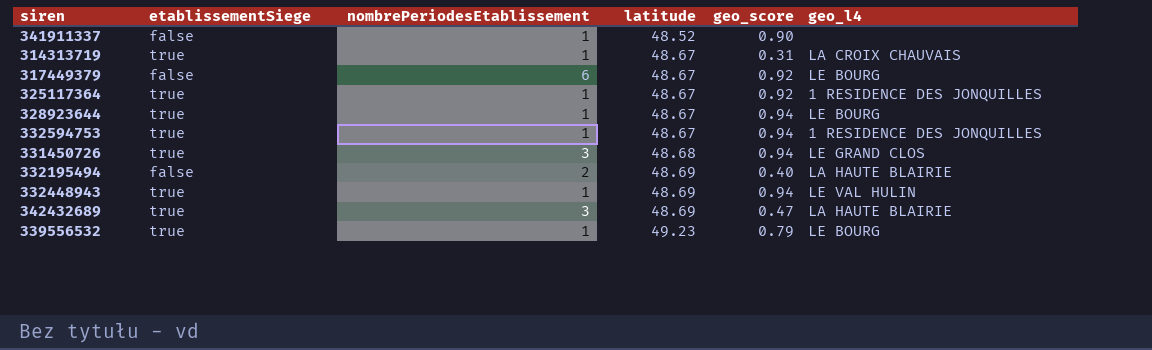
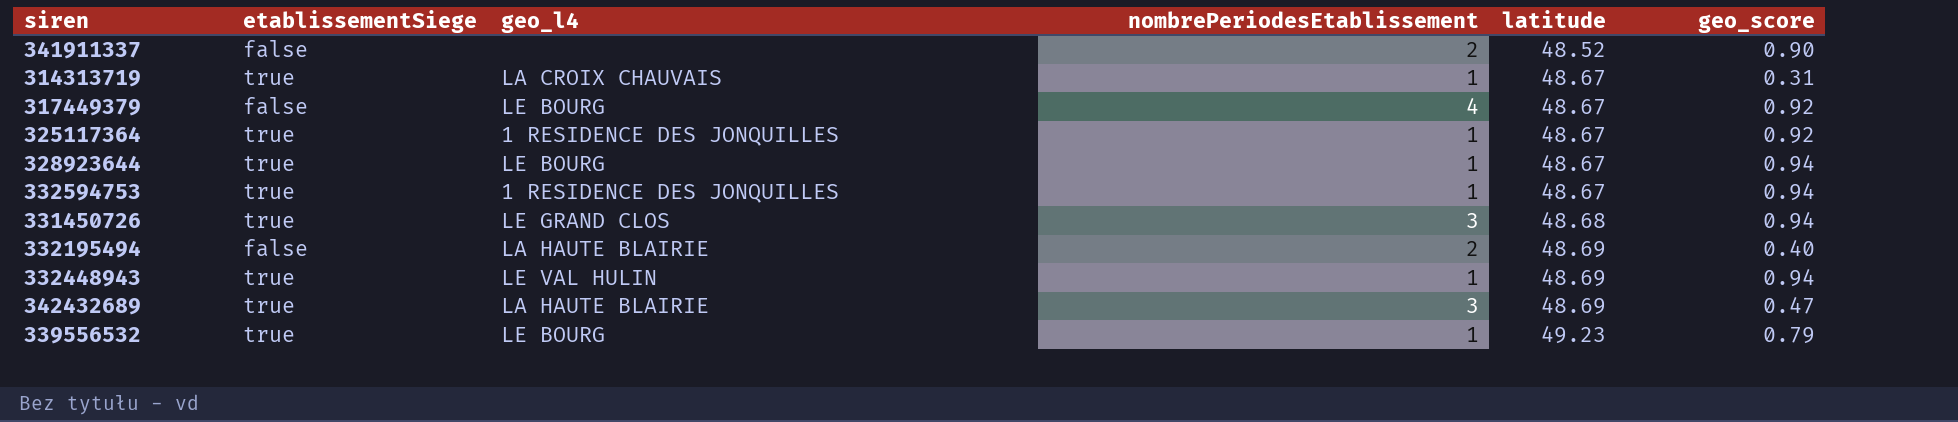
column geo_l4 | position: 6 -> 3
341911337 | nombrePeriodesEtablissement: 1 -> 2
317449379 | nombrePeriodesEtablissement: 6 -> 4

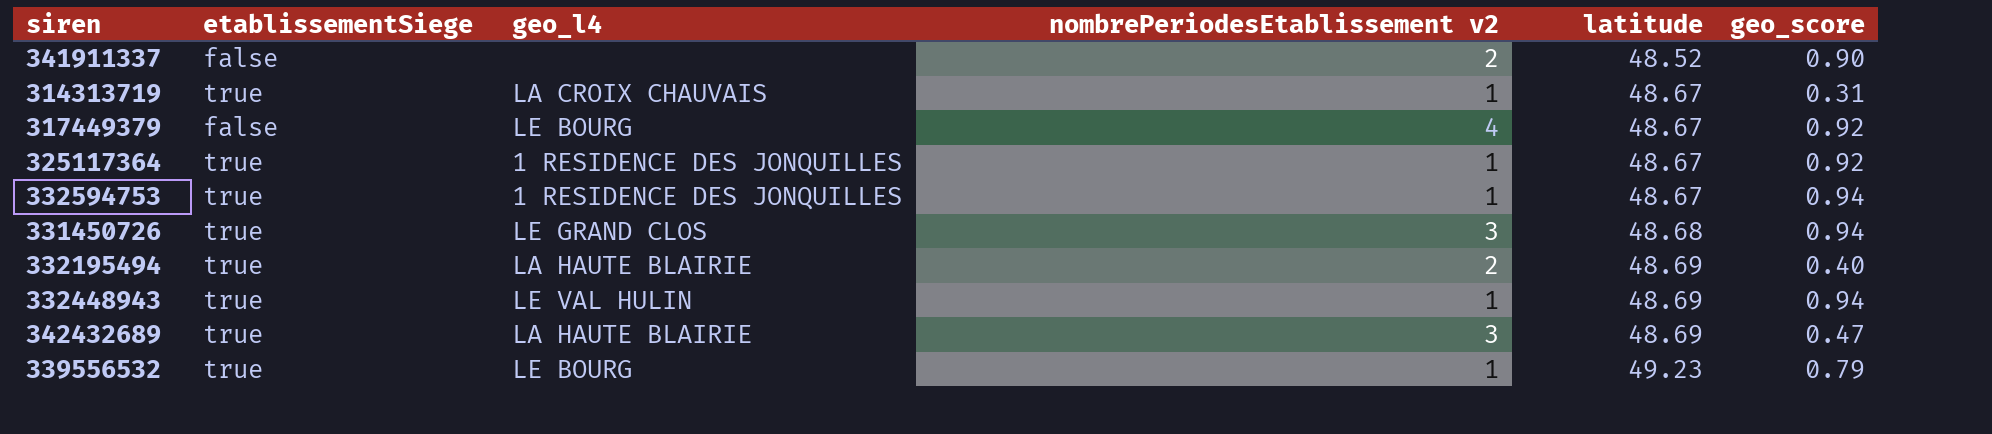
column name: nombrePeriodesEtablissement -> nombrePeriodesEtablissement v2
row 328923644: true | LE BOURG | 1 | 48.67 | 0.94 -> none
332195494 | etablissementSiege: false -> true

